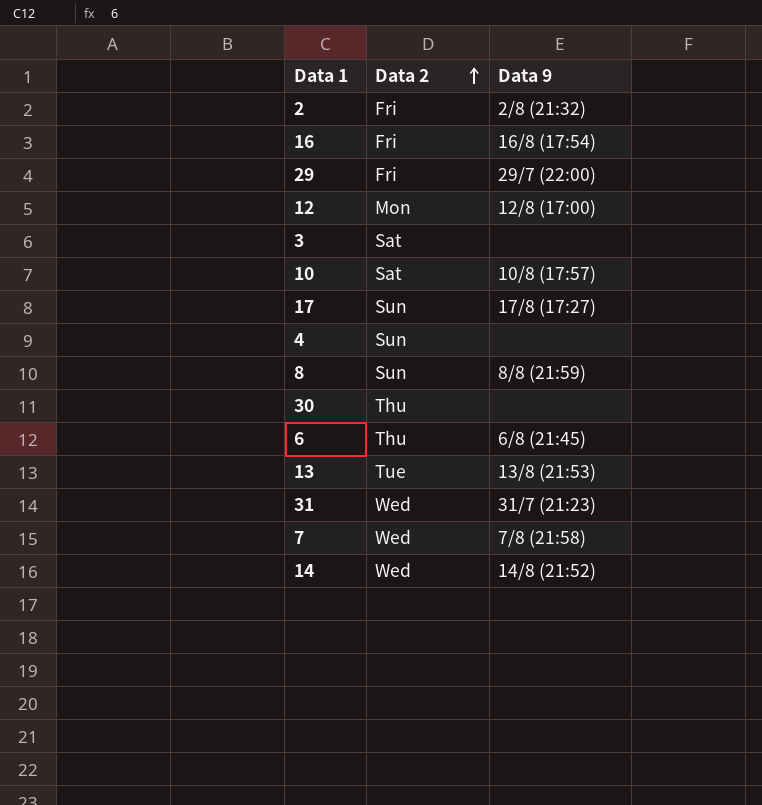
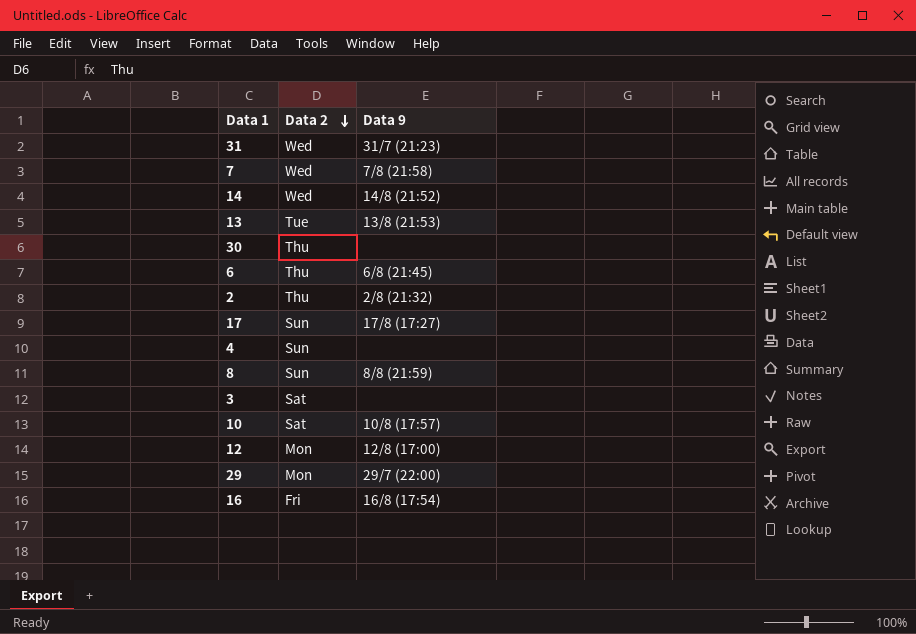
row order: Data 2 ascending -> Data 2 descending
2 | Data 2: Fri -> Thu
29 | Data 2: Fri -> Mon

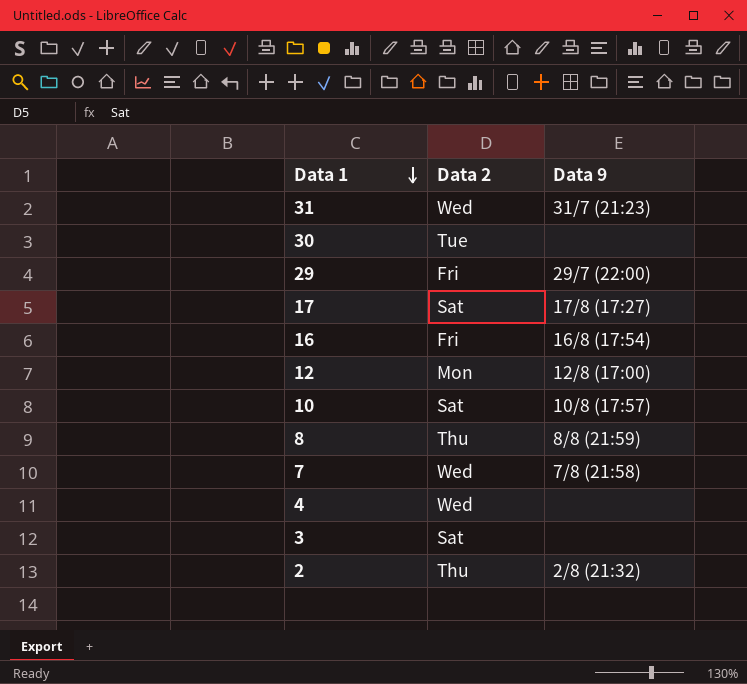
row order: Data 2 descending -> Data 1 descending
row 14: Wed | 14/8 (21:52) -> none
row 13: Tue | 13/8 (21:53) -> none
row 6: Thu | 6/8 (21:45) -> none
30 | Data 2: Thu -> Tue
29 | Data 2: Mon -> Fri
17 | Data 2: Sun -> Sat
8 | Data 2: Sun -> Thu
4 | Data 2: Sun -> Wed

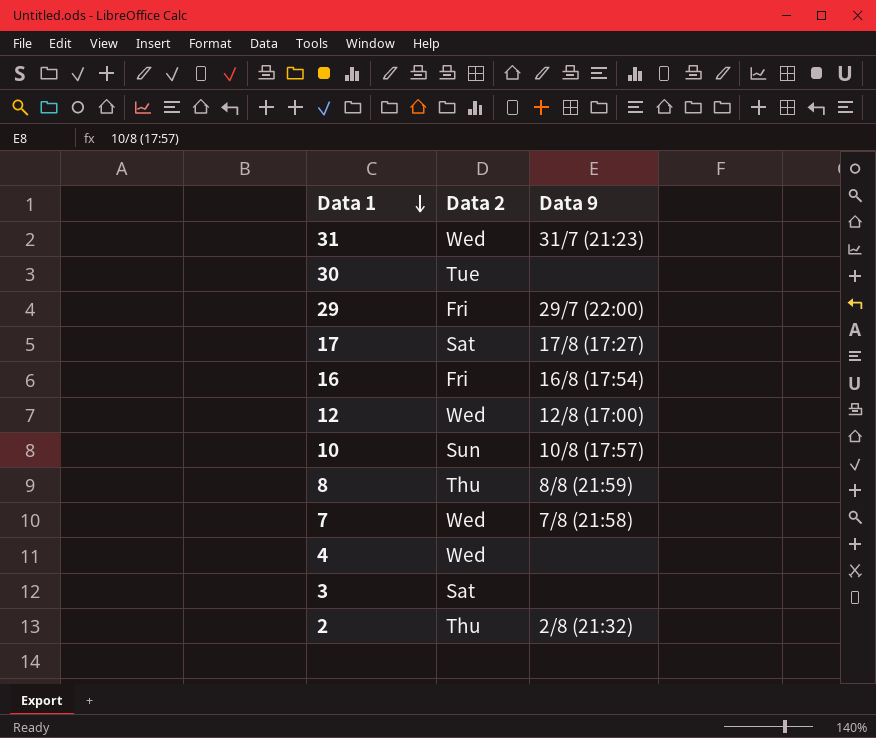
12 | Data 2: Mon -> Wed
10 | Data 2: Sat -> Sun

